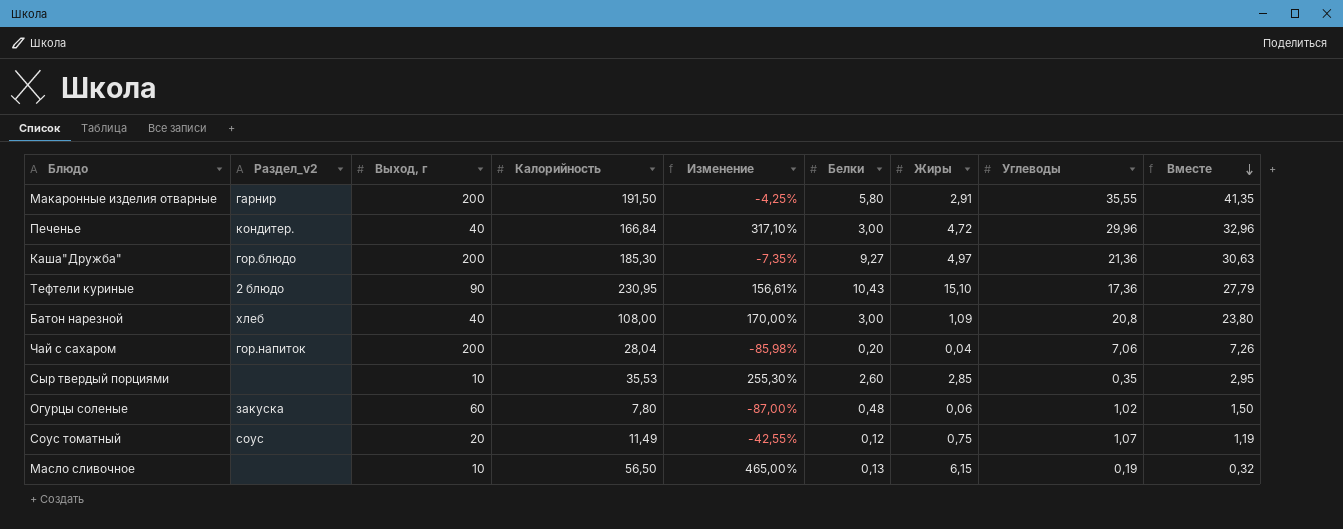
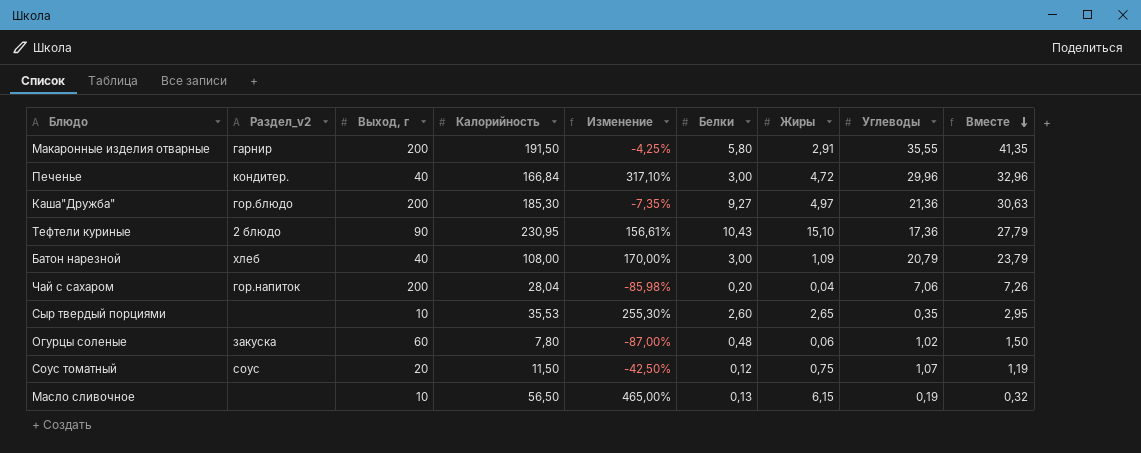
Батон нарезной | Углеводы: 20,8 -> 20,79
Батон нарезной | Вместе: 23,80 -> 23,79
Сыр твердый порциями | Жиры: 2,85 -> 2,65
Соус томатный | Калорийность: 11,49 -> 11,50
Соус томатный | Изменение: -42,55% -> -42,50%

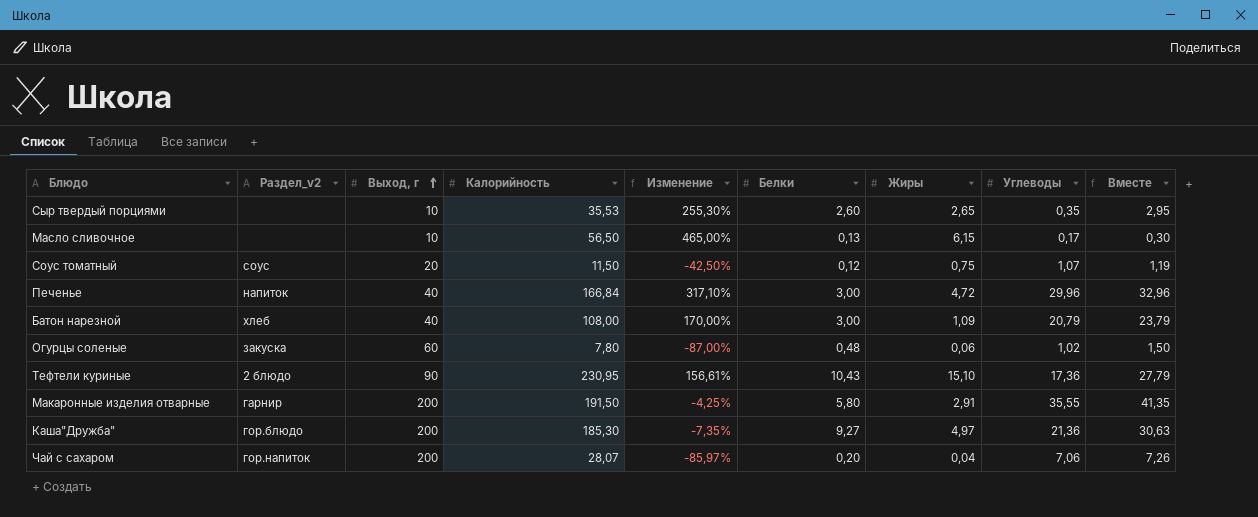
row order: Вместе descending -> Выход, г ascending
Масло сливочное | Углеводы: 0,19 -> 0,17
Масло сливочное | Вместе: 0,32 -> 0,30
Печенье | Раздел_v2: кондитер. -> напиток
Чай с сахаром | Калорийность: 28,04 -> 28,07
Чай с сахаром | Изменение: -85,98% -> -85,97%

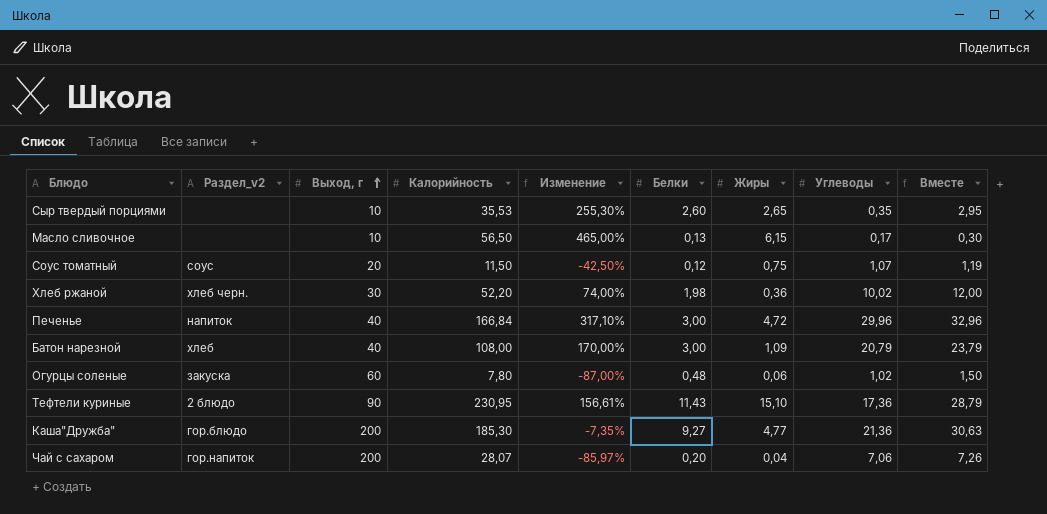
row Макаронные изделия отварные: гарнир | 200 | 191,50 | -4,25% | 5,80 | 2,91 | 35,55 | 41,35 -> none
row Хлеб ржаной: none -> хлеб черн. | 30 | 52,20 | 74,00% | 1,98 | 0,36 | 10,02 | 12,00
Тефтели куриные | Белки: 10,43 -> 11,43
Тефтели куриные | Вместе: 27,79 -> 28,79
Каша"Дружба" | Жиры: 4,97 -> 4,77

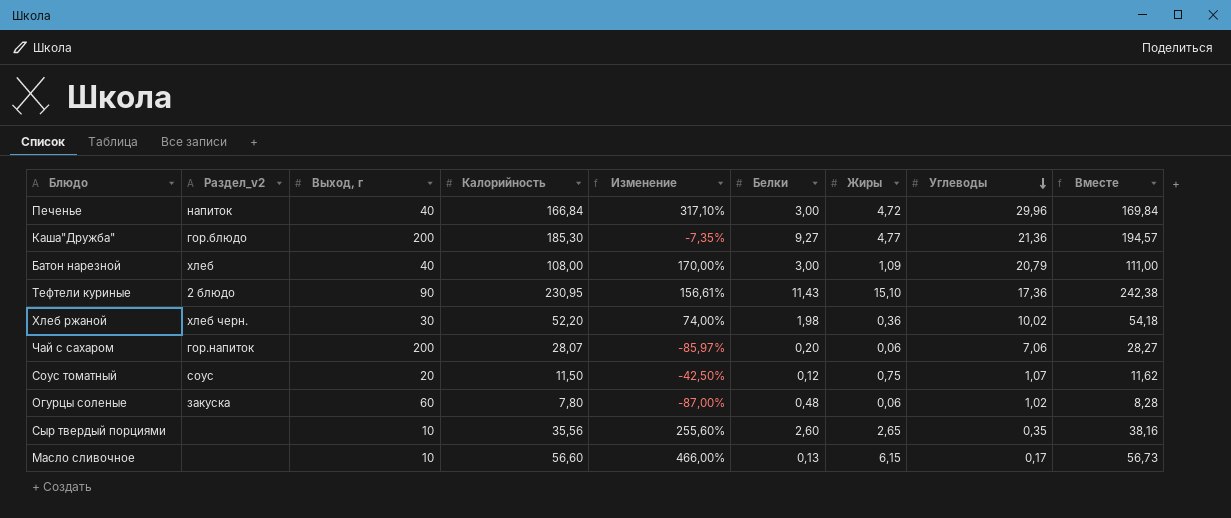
row order: Выход, г ascending -> Углеводы descending
column Вместе | formula: [Белки] + [Углеводы] -> [Калорийность] + [Белки]
Чай с сахаром | Жиры: 0,04 -> 0,06
Сыр твердый порциями | Калорийность: 35,53 -> 35,56
Сыр твердый порциями | Изменение: 255,30% -> 255,60%
Масло сливочное | Калорийность: 56,50 -> 56,60
Масло сливочное | Изменение: 465,00% -> 466,00%

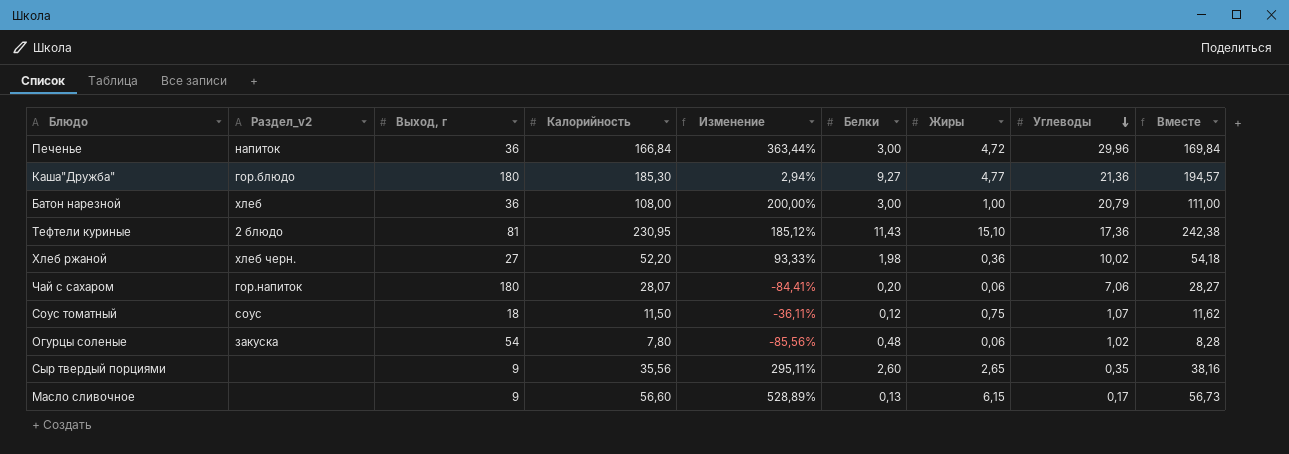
Печенье | Выход, г: 40 -> 36
Печенье | Изменение: 317,10% -> 363,44%
Каша"Дружба" | Выход, г: 200 -> 180
Каша"Дружба" | Изменение: -7,35% -> 2,94%
Батон нарезной | Выход, г: 40 -> 36
Батон нарезной | Изменение: 170,00% -> 200,00%
Батон нарезной | Жиры: 1,09 -> 1,00
Тефтели куриные | Выход, г: 90 -> 81
Тефтели куриные | Изменение: 156,61% -> 185,12%
Хлеб ржаной | Выход, г: 30 -> 27
Хлеб ржаной | Изменение: 74,00% -> 93,33%
Чай с сахаром | Выход, г: 200 -> 180
Чай с сахаром | Изменение: -85,97% -> -84,41%
Соус томатный | Выход, г: 20 -> 18
Соус томатный | Изменение: -42,50% -> -36,11%
Огурцы соленые | Выход, г: 60 -> 54
Огурцы соленые | Изменение: -87,00% -> -85,56%
Сыр твердый порциями | Выход, г: 10 -> 9
Сыр твердый порциями | Изменение: 255,60% -> 295,11%
Масло сливочное | Выход, г: 10 -> 9
Масло сливочное | Изменение: 466,00% -> 528,89%

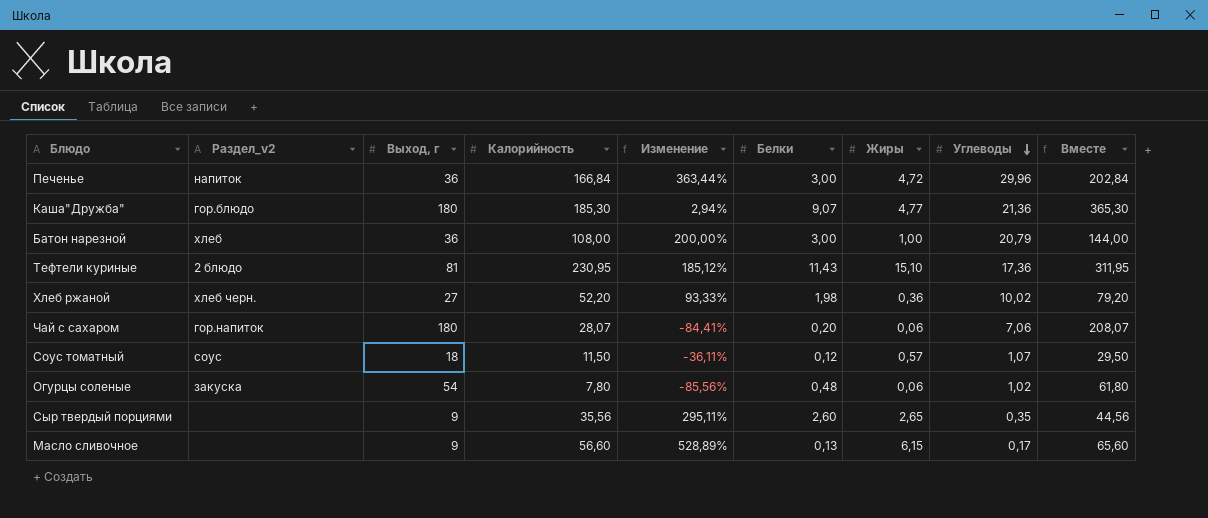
column Вместе | formula: [Калорийность] + [Белки] -> [Выход, г] + [Калорийность]
Каша"Дружба" | Белки: 9,27 -> 9,07
Соус томатный | Жиры: 0,75 -> 0,57

